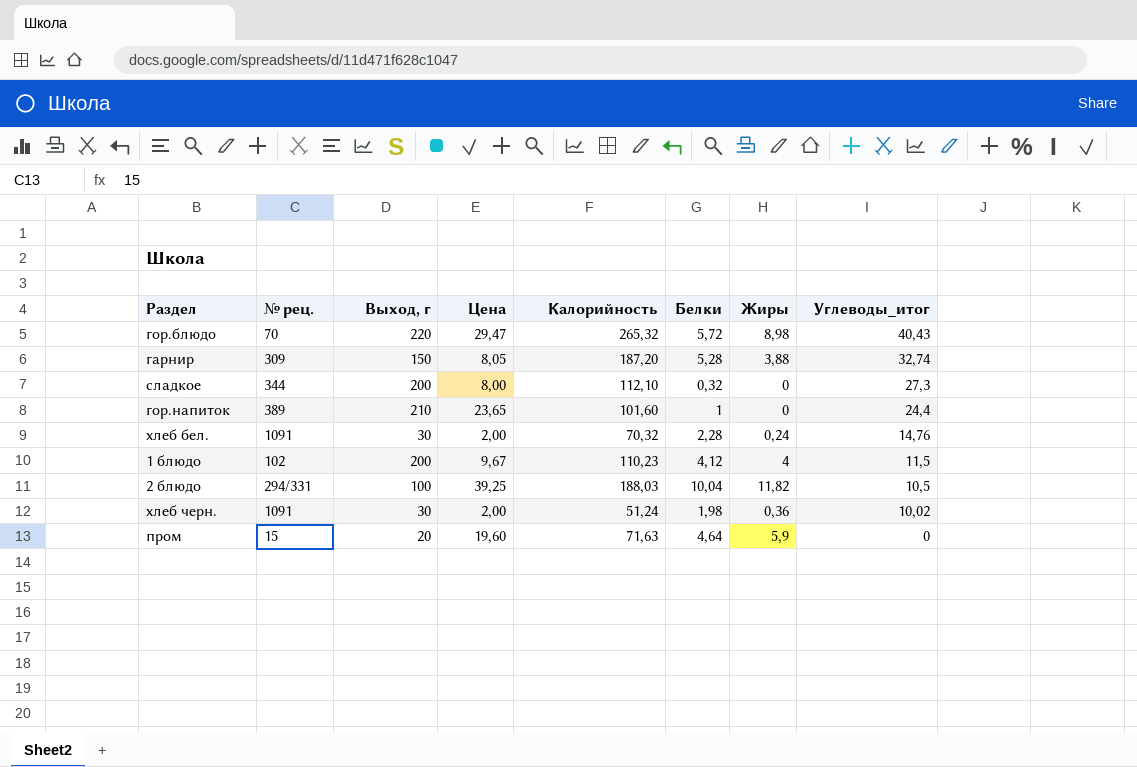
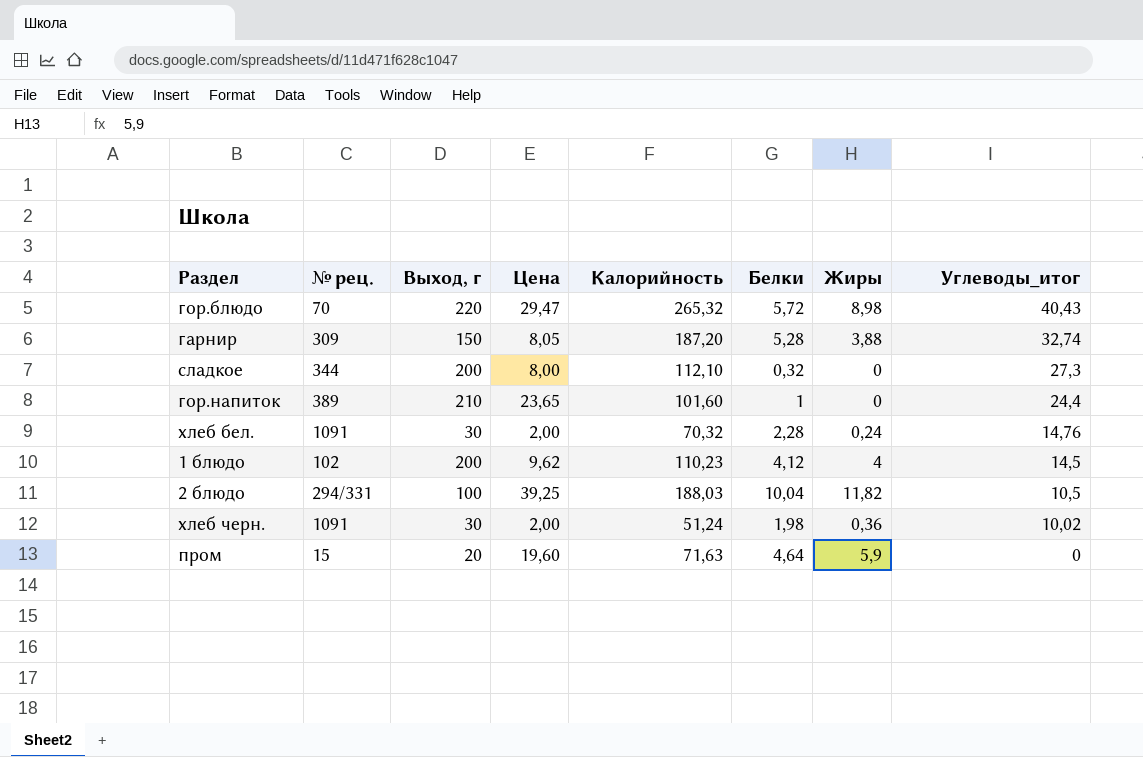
1 блюдо | Цена: 9,67 -> 9,62
1 блюдо | Углеводы_итог: 11,5 -> 14,5

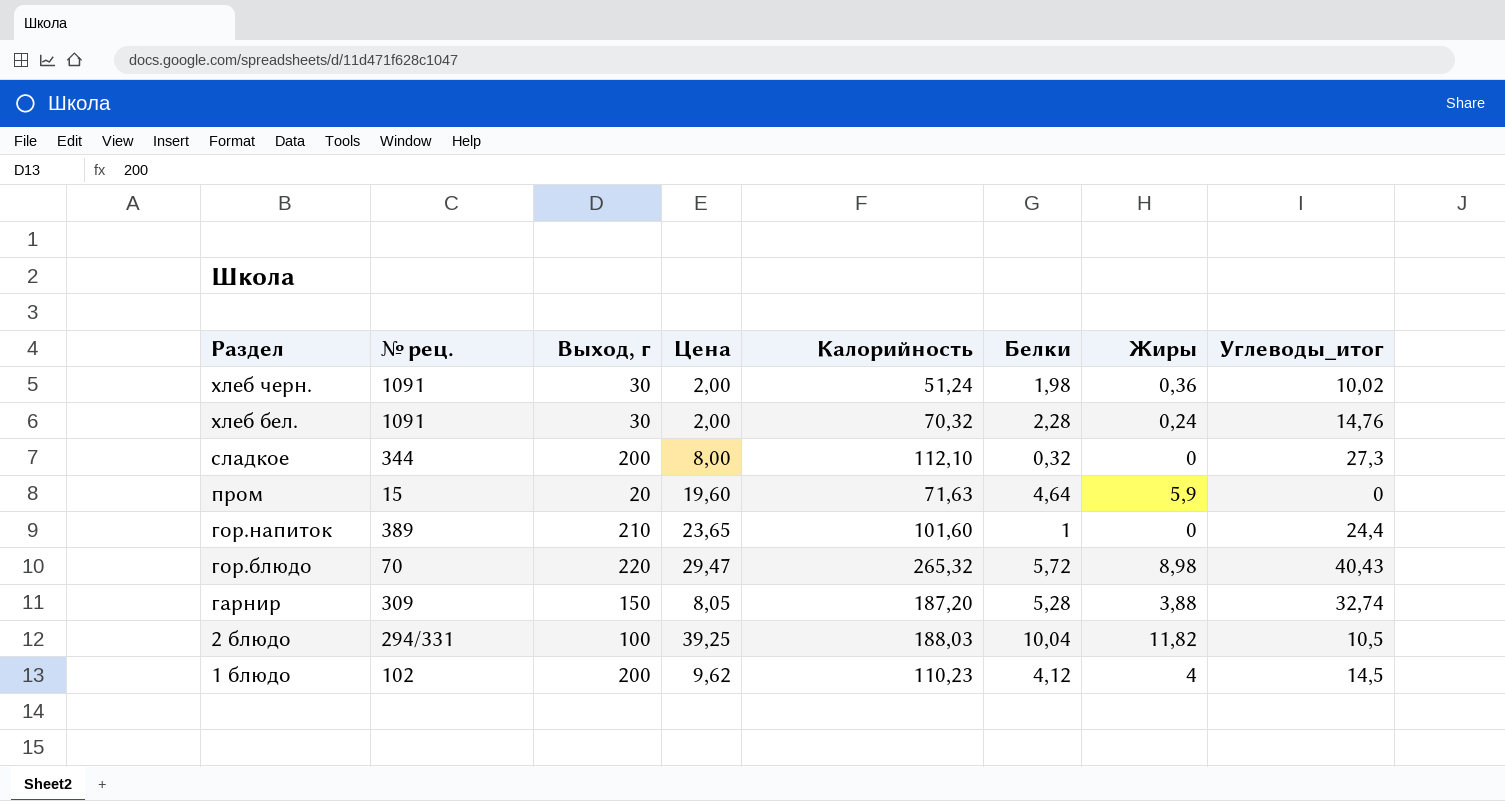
row order: Углеводы_итог descending -> Раздел descending

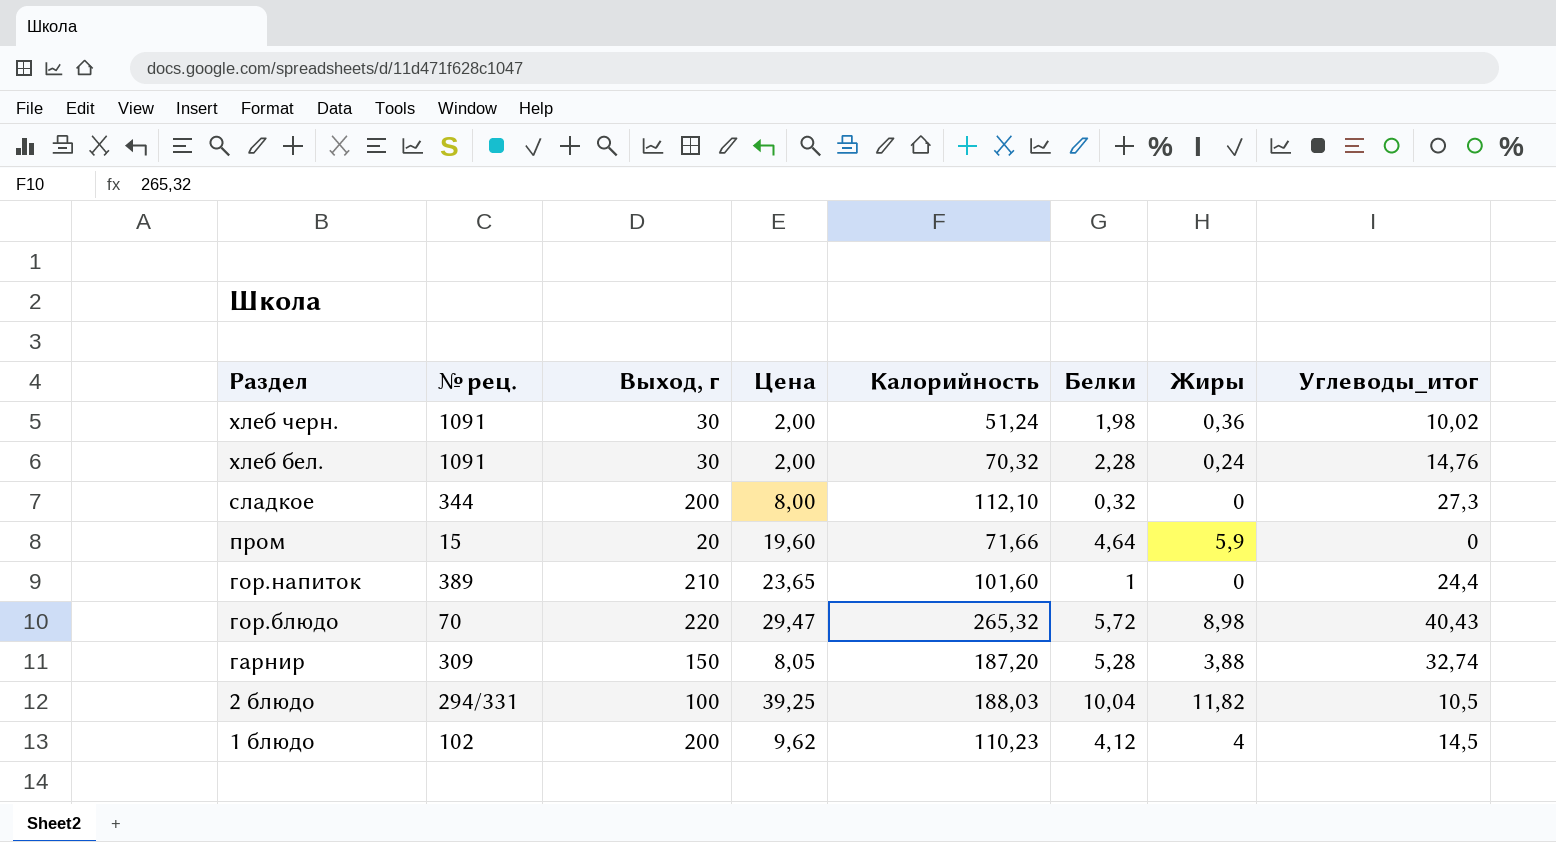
пром | Калорийность: 71,63 -> 71,66

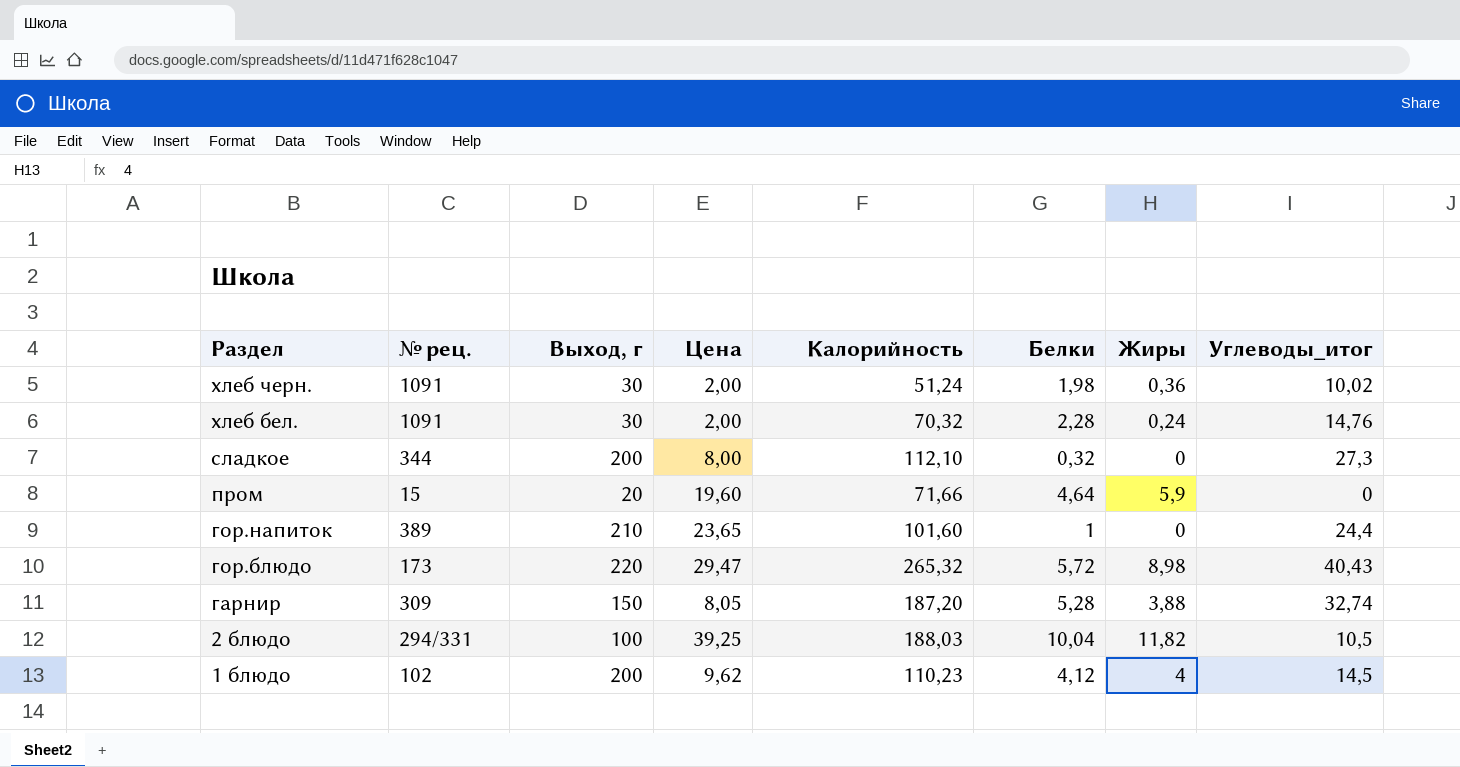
гор.блюдо | № рец.: 70 -> 173

